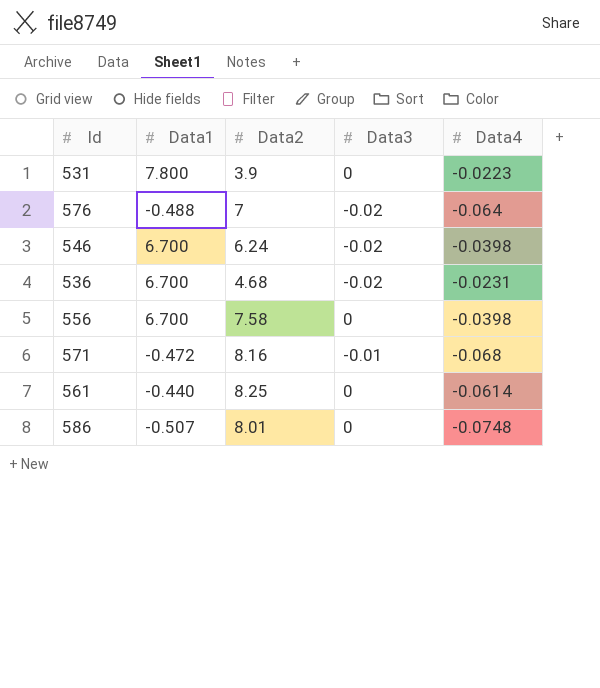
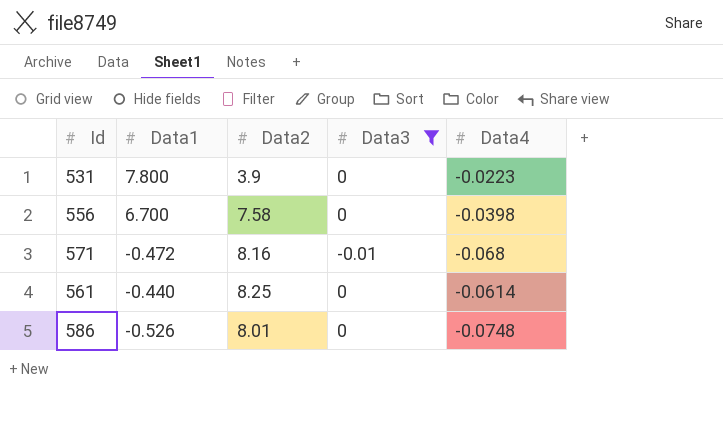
filter: none -> Data3 != -0.02
586 | Data1: -0.507 -> -0.526

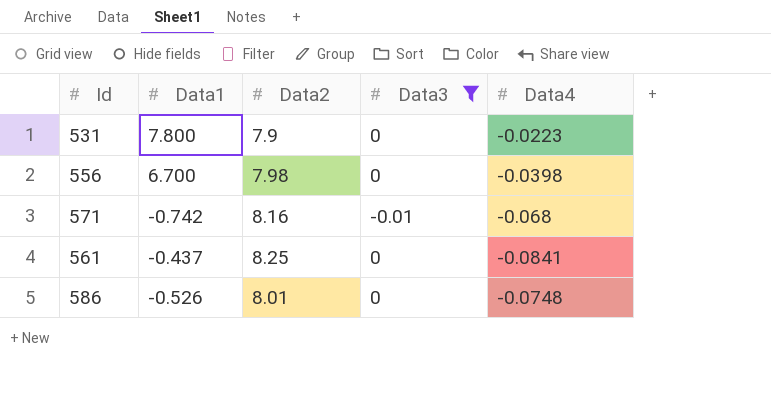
531 | Data2: 3.9 -> 7.9
556 | Data2: 7.58 -> 7.98
571 | Data1: -0.472 -> -0.742
561 | Data1: -0.440 -> -0.437
561 | Data4: -0.0614 -> -0.0841

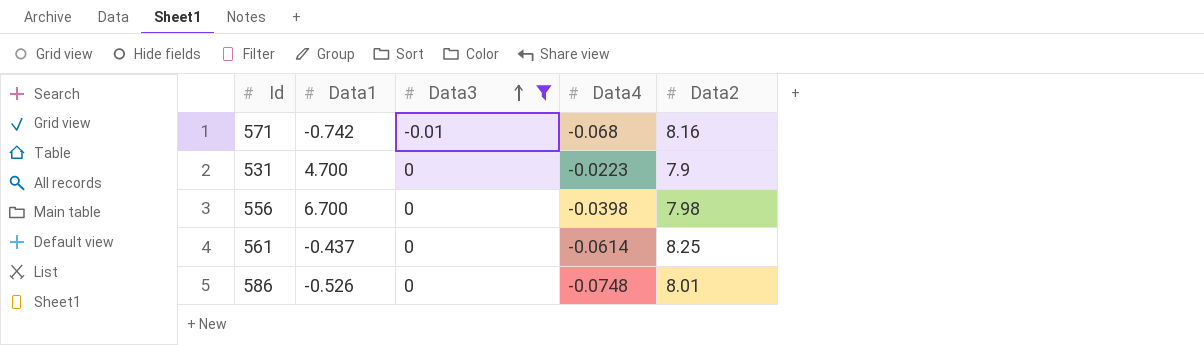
row order: none -> Data3 ascending
column Data2 | position: 3 -> 5
531 | Data1: 7.800 -> 4.700
561 | Data4: -0.0841 -> -0.0614

